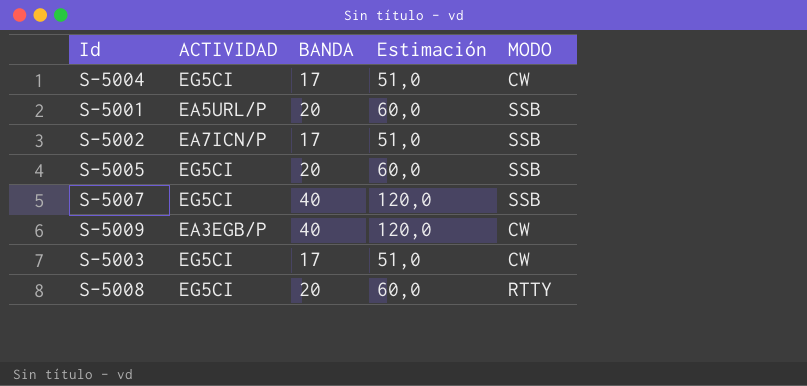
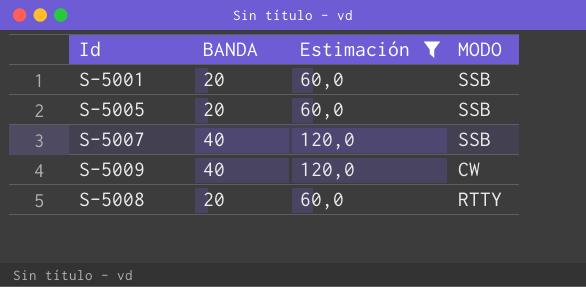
filter: none -> Estimación != 51,0
column ACTIVIDAD | position: 2 -> none

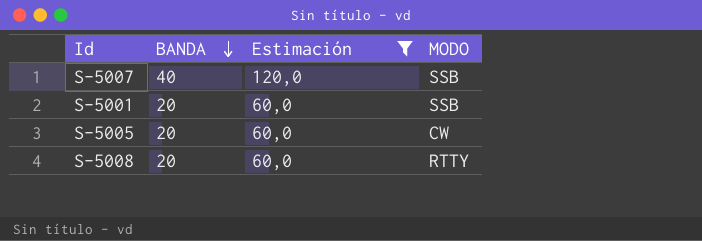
row order: none -> BANDA descending
row S-5009: 40 | 120,0 | CW -> none
S-5005 | MODO: SSB -> CW

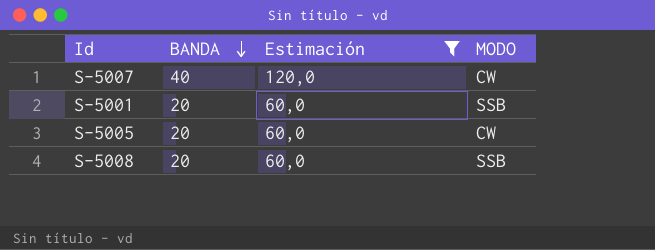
S-5007 | MODO: SSB -> CW
S-5008 | MODO: RTTY -> SSB

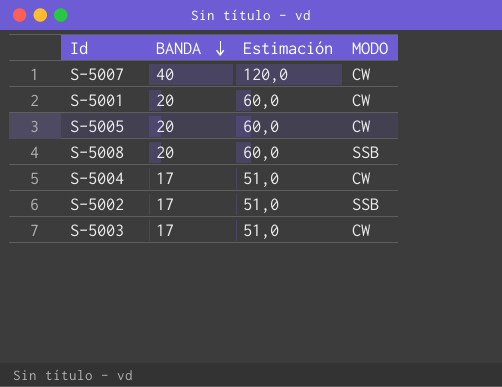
filter: Estimación != 51,0 -> none
S-5001 | MODO: SSB -> CW

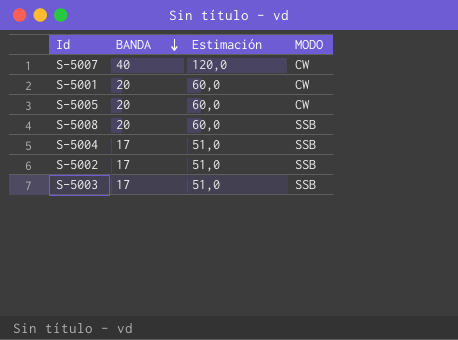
S-5004 | MODO: CW -> SSB
S-5003 | MODO: CW -> SSB

